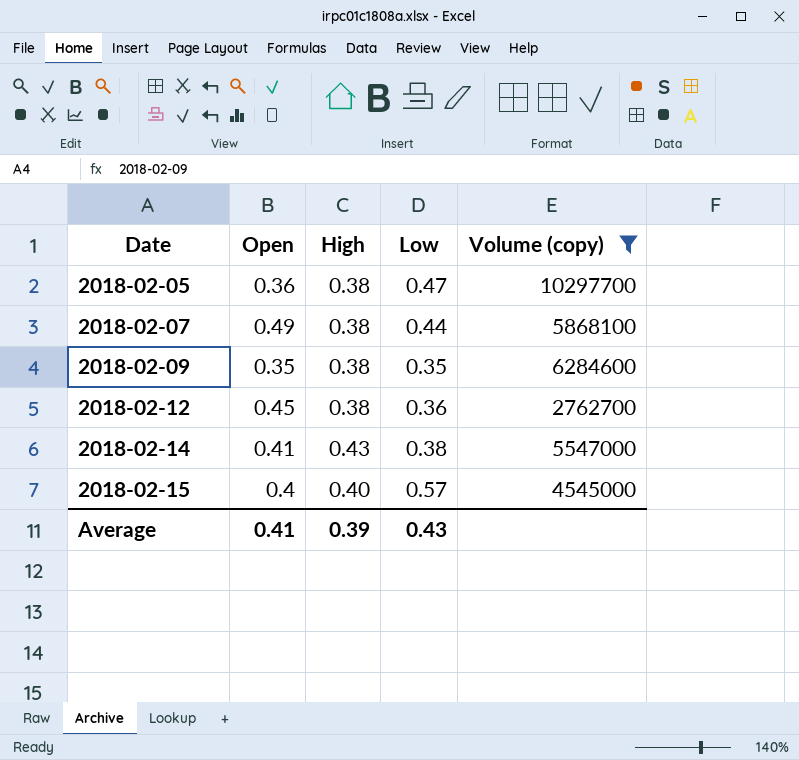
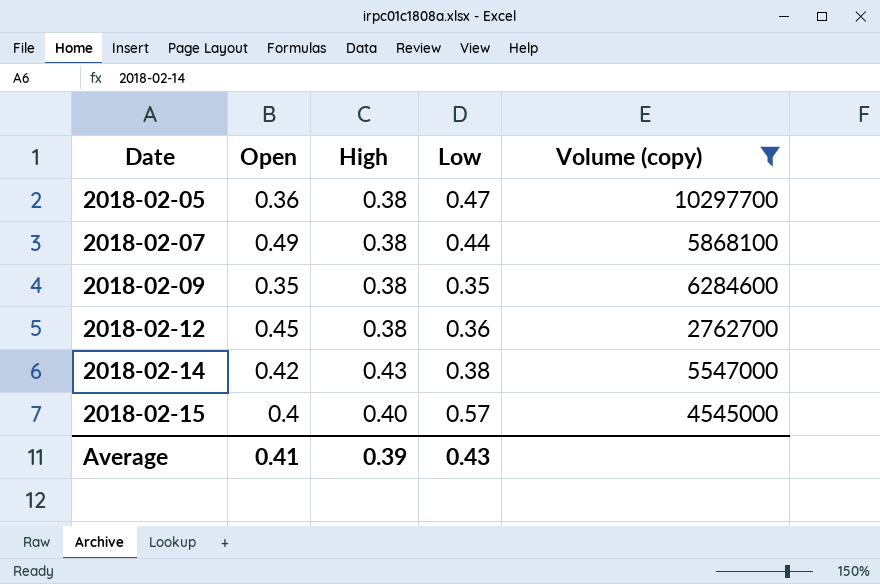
2018-02-14 | Open: 0.41 -> 0.42

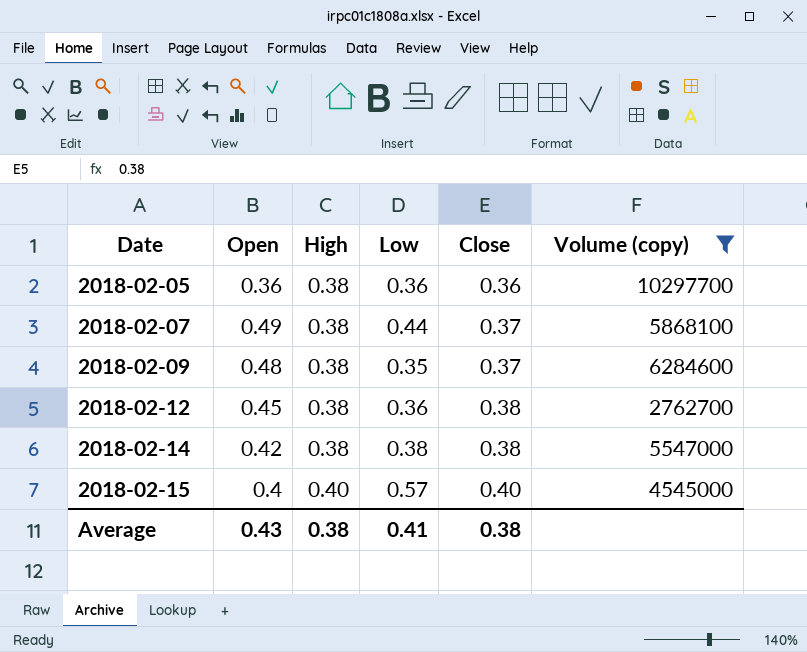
column Close | position: none -> 5
2018-02-05 | Low: 0.47 -> 0.36
2018-02-09 | Open: 0.35 -> 0.48
2018-02-14 | High: 0.43 -> 0.38
Average | Open: 0.41 -> 0.43
Average | High: 0.39 -> 0.38
Average | Low: 0.43 -> 0.41

